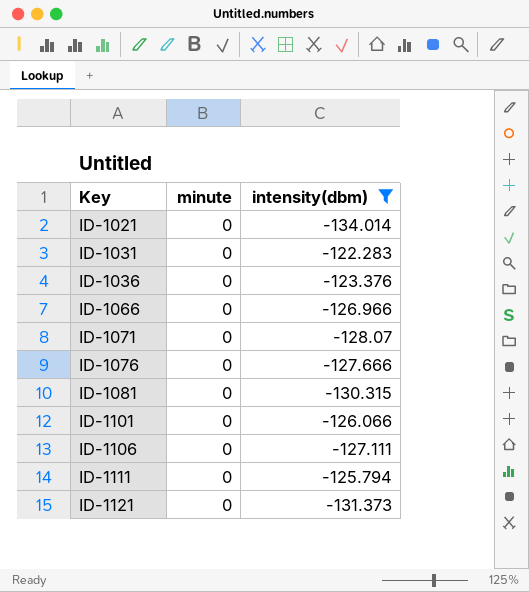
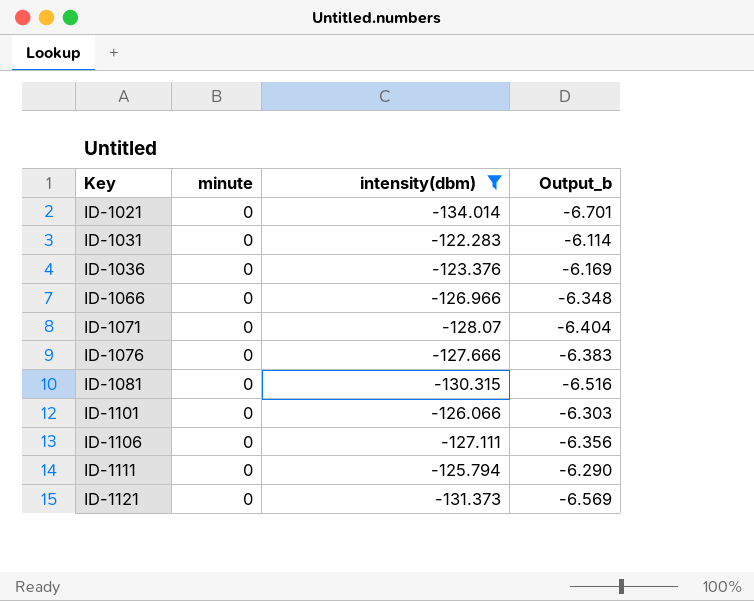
column Output_b | formula: none -> [intensity(dbm)] * 0.05

